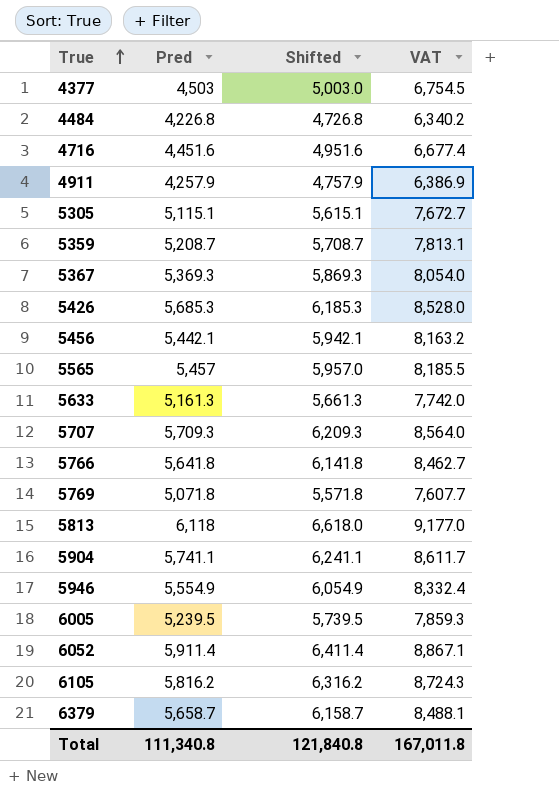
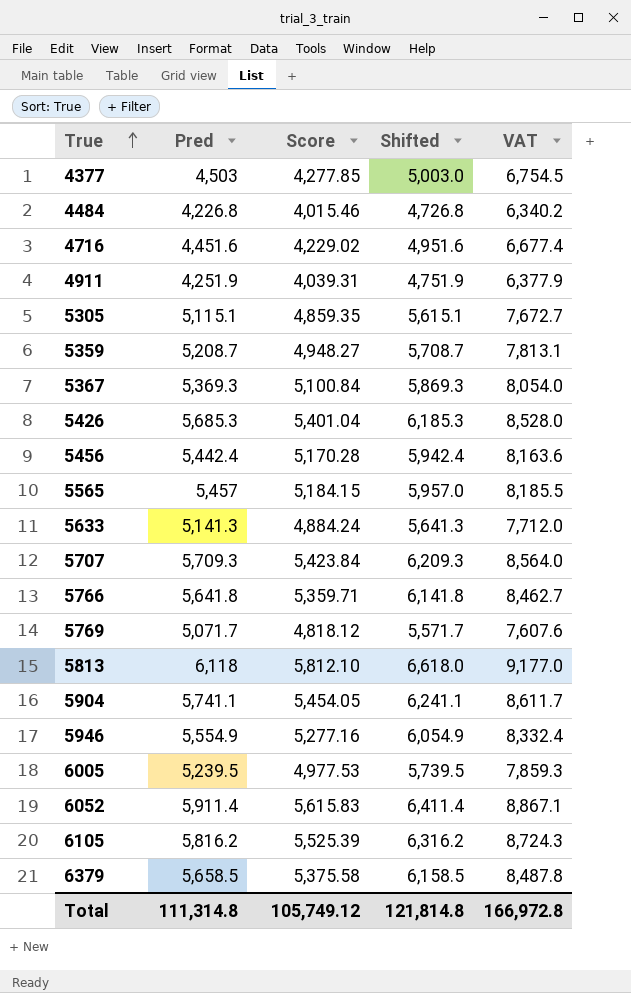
column Score | formula: none -> [Pred] * 0.95
4911 | Pred: 4,257.9 -> 4,251.9
4911 | Shifted: 4,757.9 -> 4,751.9
4911 | VAT: 6,386.9 -> 6,377.9
5456 | Pred: 5,442.1 -> 5,442.4
5456 | Shifted: 5,942.1 -> 5,942.4
5456 | VAT: 8,163.2 -> 8,163.6
5633 | Pred: 5,161.3 -> 5,141.3
5633 | Shifted: 5,661.3 -> 5,641.3
5633 | VAT: 7,742.0 -> 7,712.0
5769 | Pred: 5,071.8 -> 5,071.7
5769 | Shifted: 5,571.8 -> 5,571.7
5769 | VAT: 7,607.7 -> 7,607.6
6379 | Pred: 5,658.7 -> 5,658.5
6379 | Shifted: 6,158.7 -> 6,158.5
6379 | VAT: 8,488.1 -> 8,487.8
Total | Pred: 111,340.8 -> 111,314.8
Total | Shifted: 121,840.8 -> 121,814.8
Total | VAT: 167,011.8 -> 166,972.8

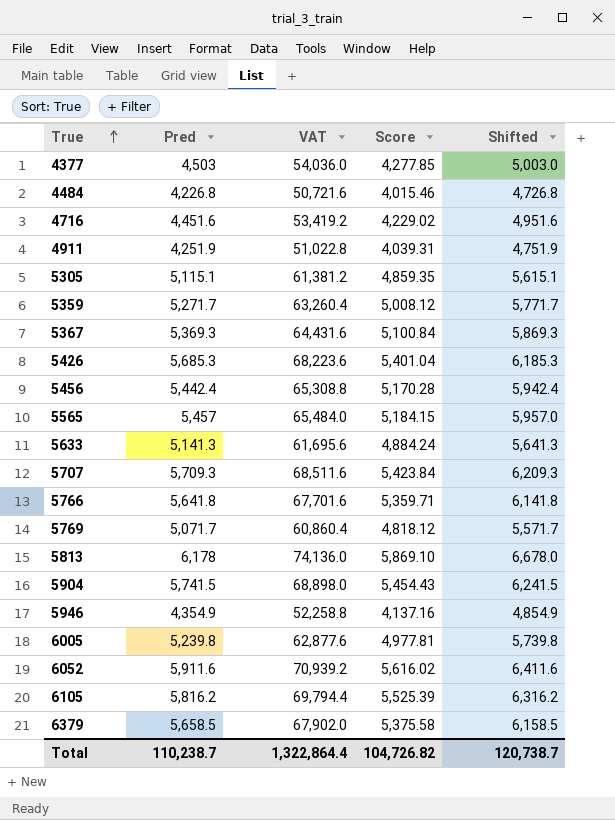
column VAT | formula: [Pred] * 1.5 -> [Pred] * 12
column VAT | position: 5 -> 3
5359 | Pred: 5,208.7 -> 5,271.7
5359 | Score: 4,948.27 -> 5,008.12
5359 | Shifted: 5,708.7 -> 5,771.7
5813 | Pred: 6,118 -> 6,178
5813 | Score: 5,812.10 -> 5,869.10
5813 | Shifted: 6,618.0 -> 6,678.0
5904 | Pred: 5,741.1 -> 5,741.5
5904 | Score: 5,454.05 -> 5,454.43
5904 | Shifted: 6,241.1 -> 6,241.5
5946 | Pred: 5,554.9 -> 4,354.9
5946 | Score: 5,277.16 -> 4,137.16
5946 | Shifted: 6,054.9 -> 4,854.9
6005 | Pred: 5,239.5 -> 5,239.8
6005 | Score: 4,977.53 -> 4,977.81
6005 | Shifted: 5,739.5 -> 5,739.8
6052 | Pred: 5,911.4 -> 5,911.6
6052 | Score: 5,615.83 -> 5,616.02
6052 | Shifted: 6,411.4 -> 6,411.6
Total | Pred: 111,314.8 -> 110,238.7
Total | VAT: 166,972.8 -> 1,322,864.4
Total | Score: 105,749.12 -> 104,726.82
Total | Shifted: 121,814.8 -> 120,738.7

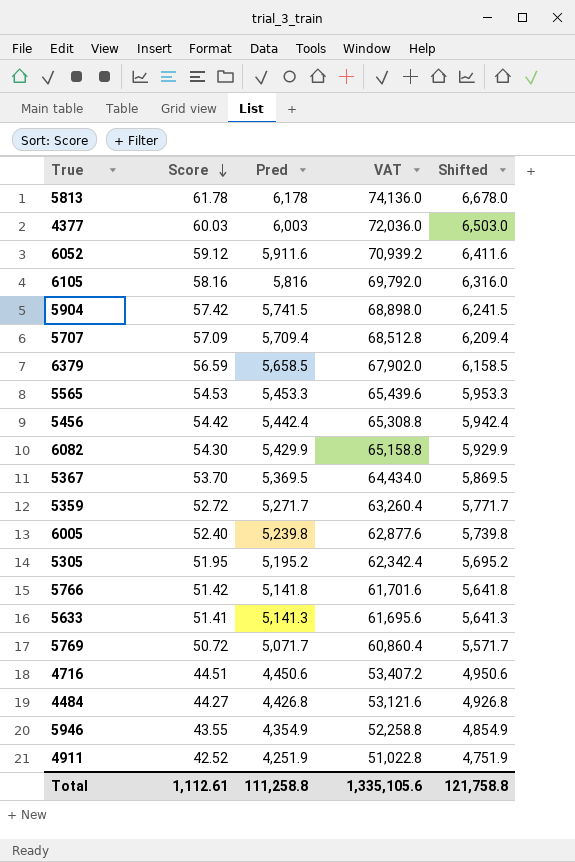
row order: True ascending -> Score descending
column Score | formula: [Pred] * 0.95 -> [Pred] * 0.01
column Score | position: 4 -> 2
row 5426: 5,685.3 | 68,223.6 | 5,401.04 | 6,185.3 -> none
4377 | Pred: 4,503 -> 6,003
4377 | VAT: 54,036.0 -> 72,036.0
4377 | Shifted: 5,003.0 -> 6,503.0
6105 | Pred: 5,816.2 -> 5,816
6105 | VAT: 69,794.4 -> 69,792.0
6105 | Shifted: 6,316.2 -> 6,316.0
5707 | Pred: 5,709.3 -> 5,709.4
5707 | VAT: 68,511.6 -> 68,512.8
5707 | Shifted: 6,209.3 -> 6,209.4
5565 | Pred: 5,457 -> 5,453.3
5565 | VAT: 65,484.0 -> 65,439.6
5565 | Shifted: 5,957.0 -> 5,953.3
row 6082: none -> 54.30 | 5,429.9 | 65,158.8 | 5,929.9
5367 | Pred: 5,369.3 -> 5,369.5
5367 | VAT: 64,431.6 -> 64,434.0
5367 | Shifted: 5,869.3 -> 5,869.5
5305 | Pred: 5,115.1 -> 5,195.2
5305 | VAT: 61,381.2 -> 62,342.4
5305 | Shifted: 5,615.1 -> 5,695.2
5766 | Pred: 5,641.8 -> 5,141.8
5766 | VAT: 67,701.6 -> 61,701.6
5766 | Shifted: 6,141.8 -> 5,641.8
4716 | Pred: 4,451.6 -> 4,450.6
4716 | VAT: 53,419.2 -> 53,407.2
4716 | Shifted: 4,951.6 -> 4,950.6
4484 | Pred: 4,226.8 -> 4,426.8
4484 | VAT: 50,721.6 -> 53,121.6
4484 | Shifted: 4,726.8 -> 4,926.8
Total | Score: 104,726.82 -> 1,112.61
Total | Pred: 110,238.7 -> 111,258.8
Total | VAT: 1,322,864.4 -> 1,335,105.6
Total | Shifted: 120,738.7 -> 121,758.8

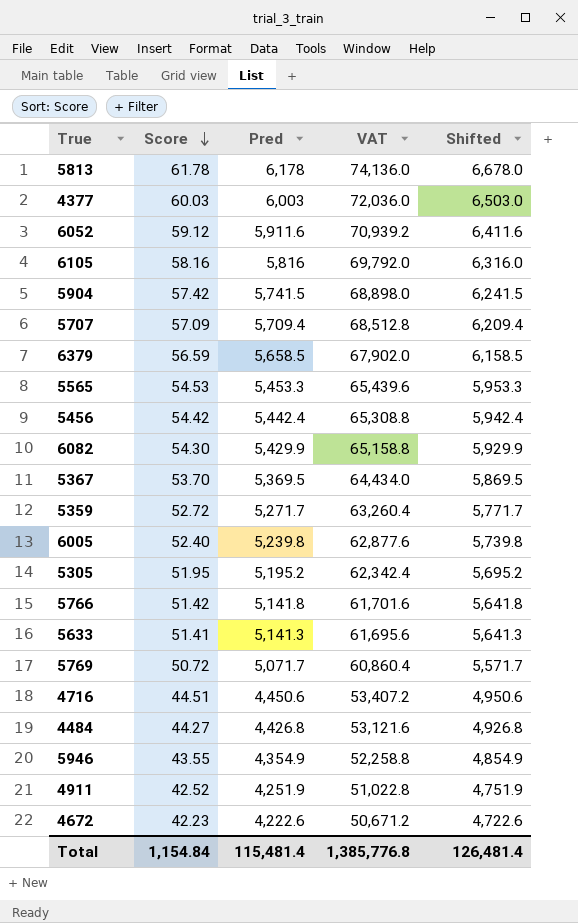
row 4672: none -> 42.23 | 4,222.6 | 50,671.2 | 4,722.6
Total | Score: 1,112.61 -> 1,154.84
Total | Pred: 111,258.8 -> 115,481.4
Total | VAT: 1,335,105.6 -> 1,385,776.8
Total | Shifted: 121,758.8 -> 126,481.4

